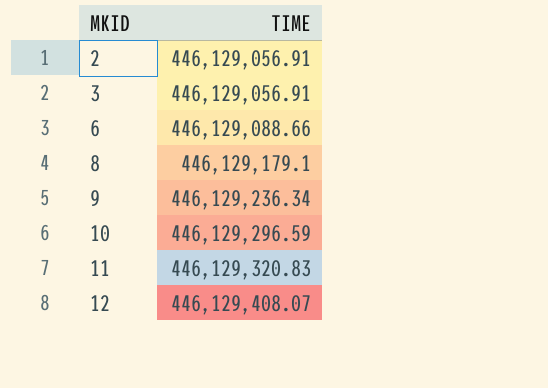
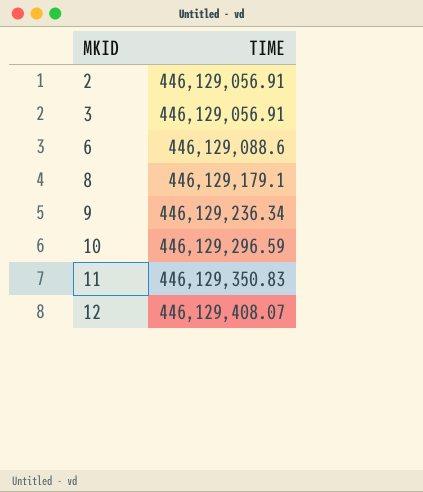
6 | TIME: 446,129,088.66 -> 446,129,088.6
11 | TIME: 446,129,320.83 -> 446,129,350.83

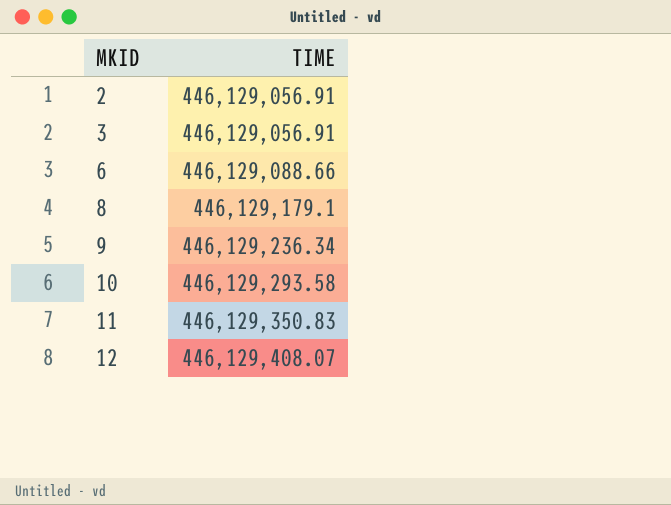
6 | TIME: 446,129,088.6 -> 446,129,088.66
10 | TIME: 446,129,296.59 -> 446,129,293.58

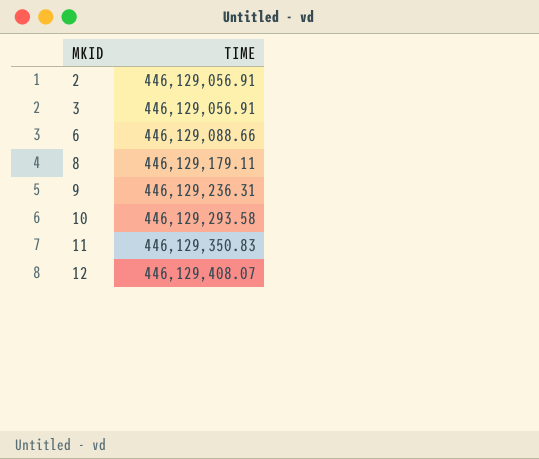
8 | TIME: 446,129,179.1 -> 446,129,179.11
9 | TIME: 446,129,236.34 -> 446,129,236.31

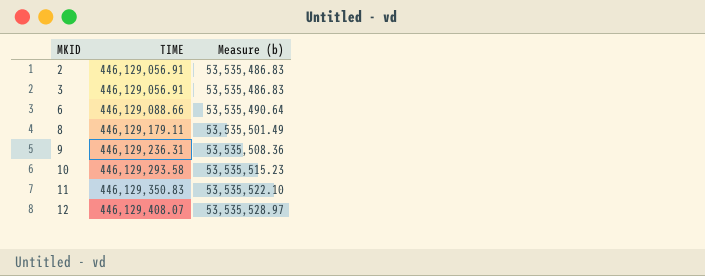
column Measure (b) | formula: none -> [TIME] * 0.12

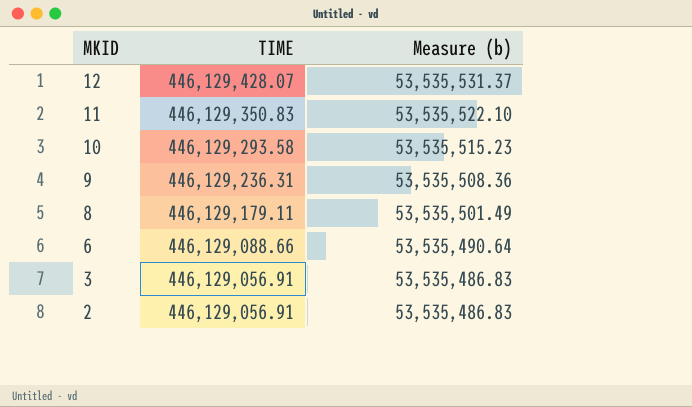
row order: MKID ascending -> MKID descending
12 | TIME: 446,129,408.07 -> 446,129,428.07
12 | Measure (b): 53,535,528.97 -> 53,535,531.37

